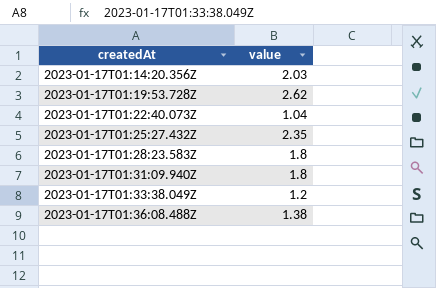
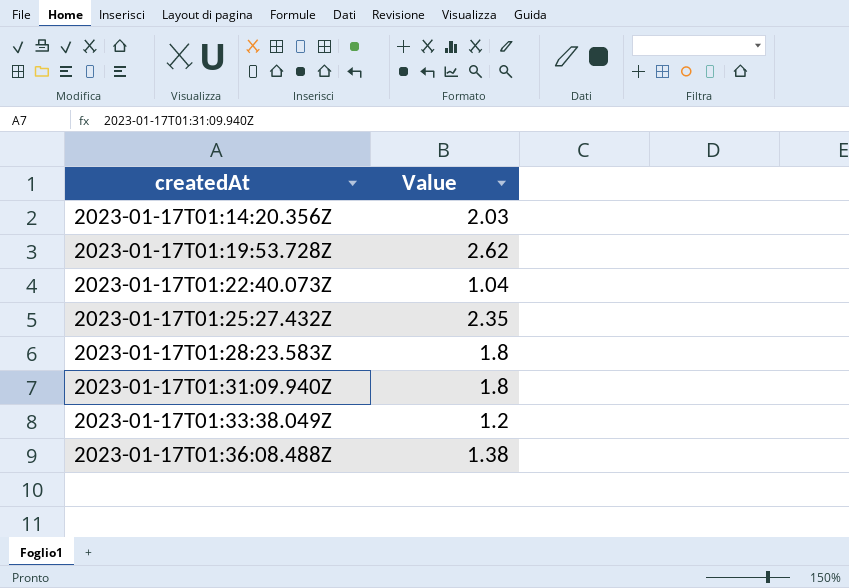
column name: value -> Value

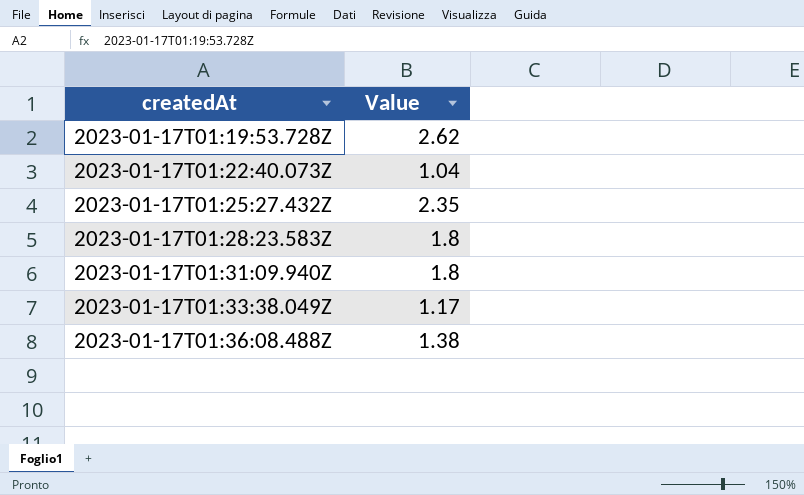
row 2023-01-17T01:14:20.356Z: 2.03 -> none
2023-01-17T01:33:38.049Z | Value: 1.2 -> 1.17

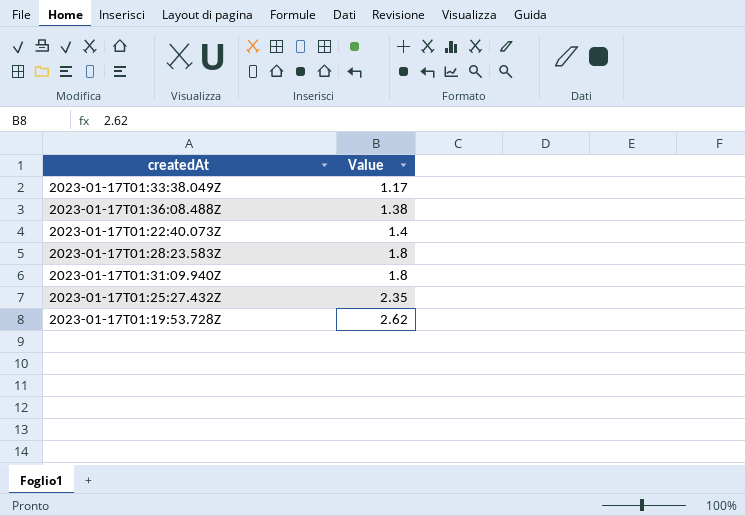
row order: createdAt ascending -> Value ascending
2023-01-17T01:22:40.073Z | Value: 1.04 -> 1.4

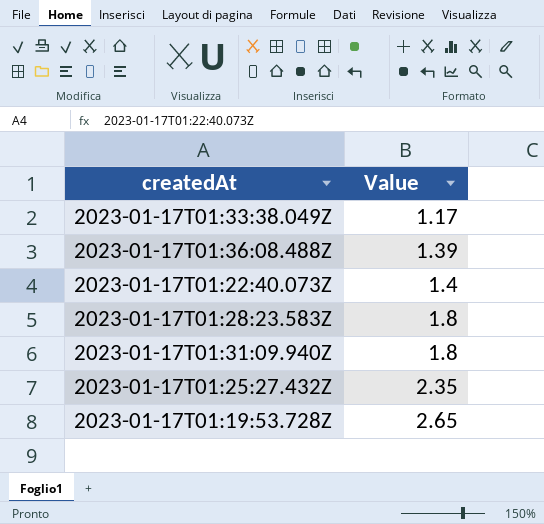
2023-01-17T01:36:08.488Z | Value: 1.38 -> 1.39
2023-01-17T01:19:53.728Z | Value: 2.62 -> 2.65

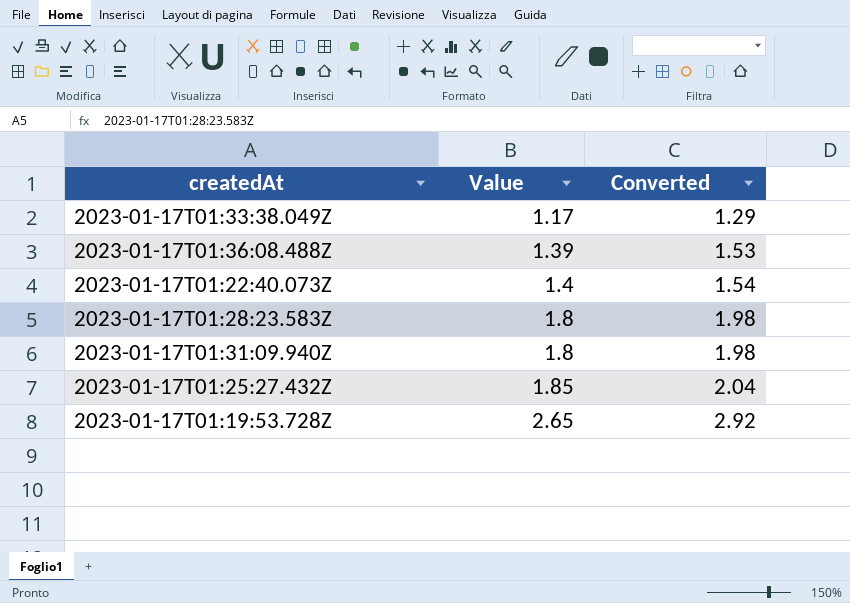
column Converted | formula: none -> [Value] * 1.1
2023-01-17T01:25:27.432Z | Value: 2.35 -> 1.85

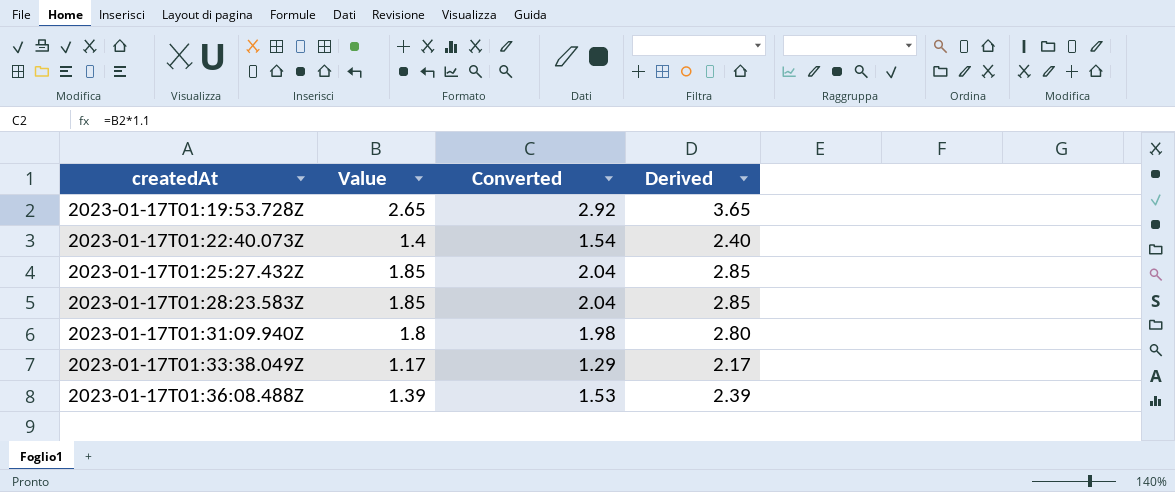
row order: Value ascending -> createdAt ascending
column Derived | formula: none -> [Value] + 1
2023-01-17T01:28:23.583Z | Value: 1.8 -> 1.85
2023-01-17T01:28:23.583Z | Converted: 1.98 -> 2.04

